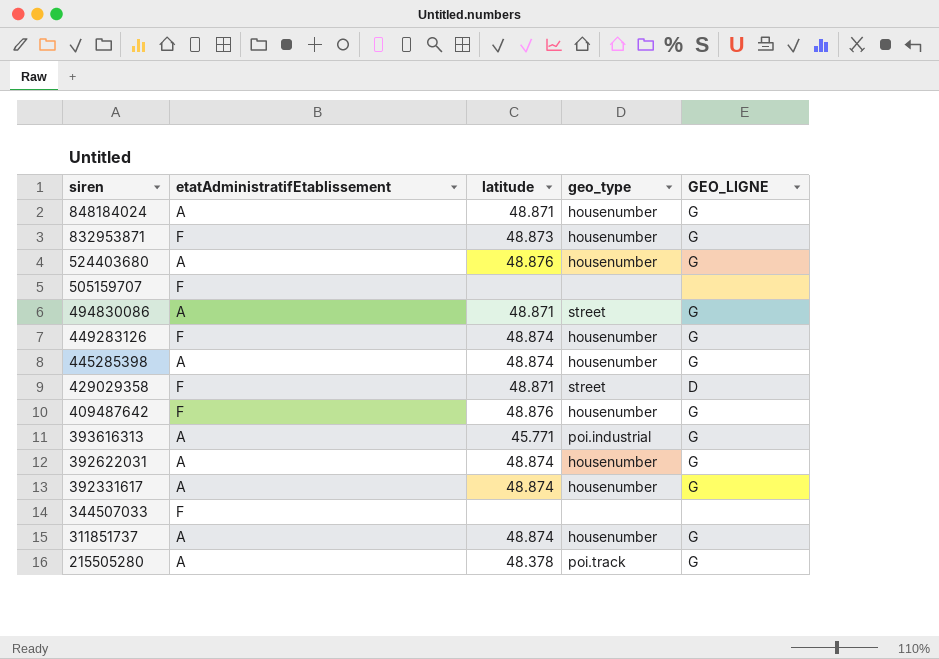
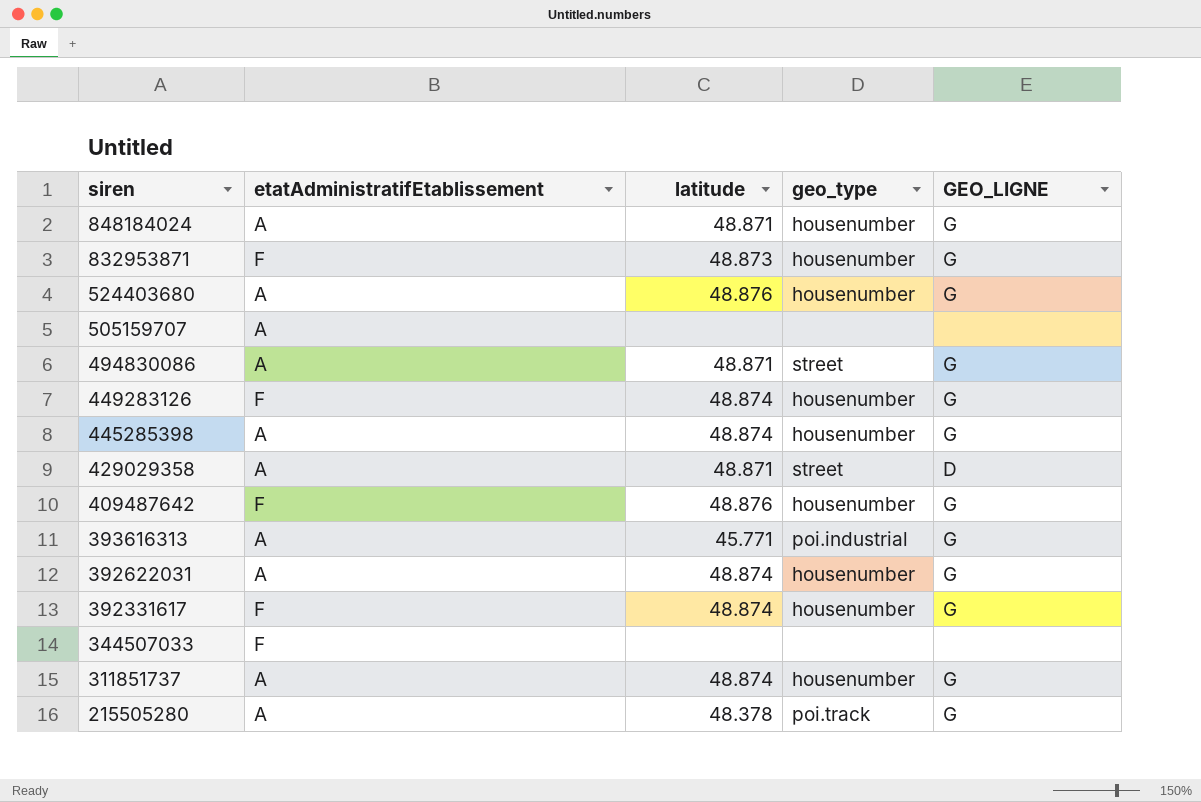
505159707 | etatAdministratifEtablissement: F -> A
429029358 | etatAdministratifEtablissement: F -> A
392331617 | etatAdministratifEtablissement: A -> F

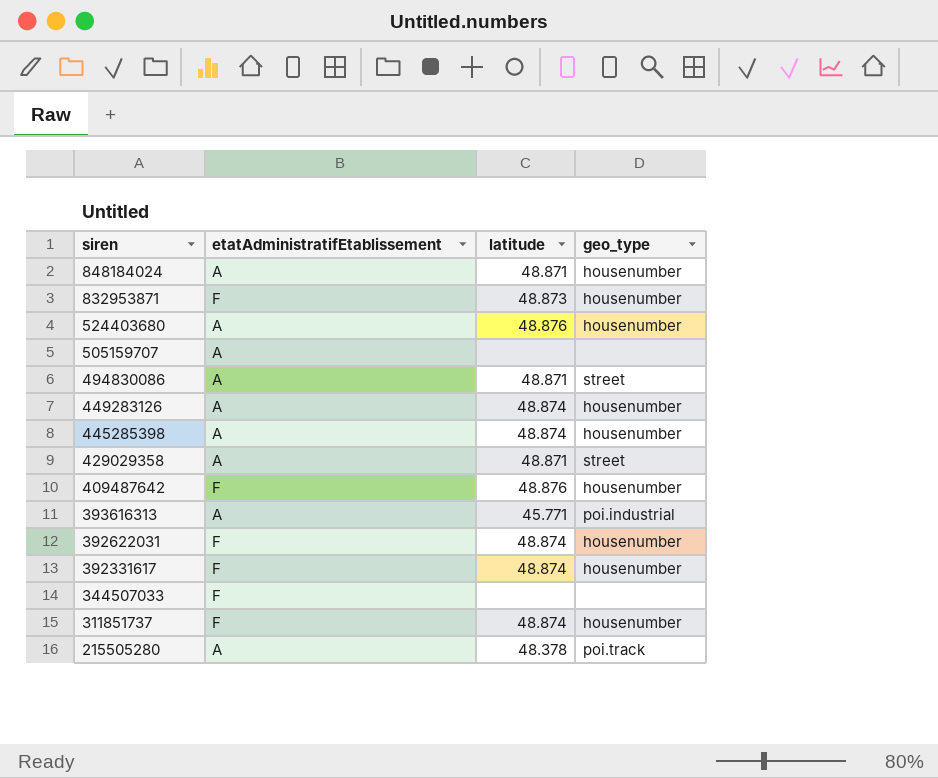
column GEO_LIGNE | position: 5 -> none
449283126 | etatAdministratifEtablissement: F -> A
392622031 | etatAdministratifEtablissement: A -> F
311851737 | etatAdministratifEtablissement: A -> F

